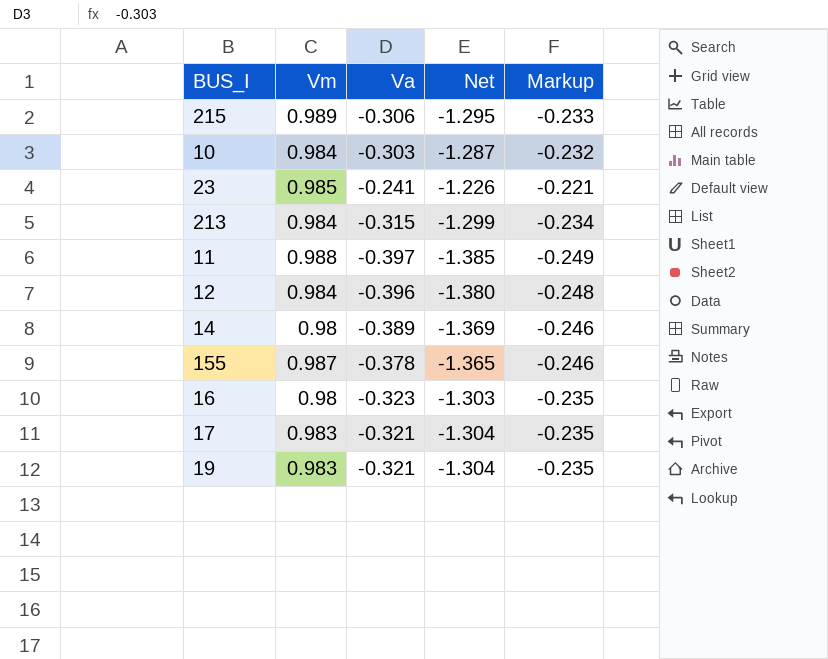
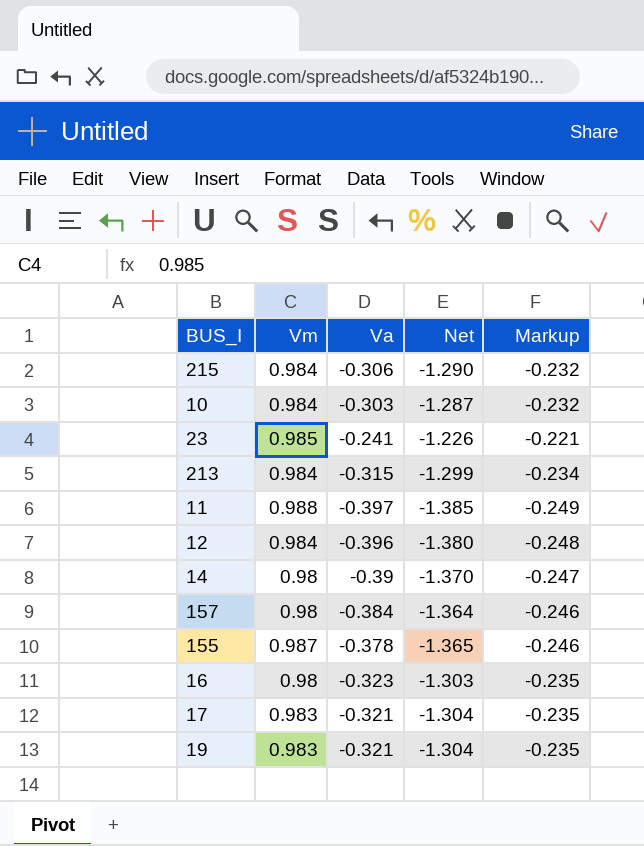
215 | Vm: 0.989 -> 0.984
215 | Net: -1.295 -> -1.290
215 | Markup: -0.233 -> -0.232
14 | Va: -0.389 -> -0.39
14 | Net: -1.369 -> -1.370
14 | Markup: -0.246 -> -0.247
row 157: none -> 0.98 | -0.384 | -1.364 | -0.246

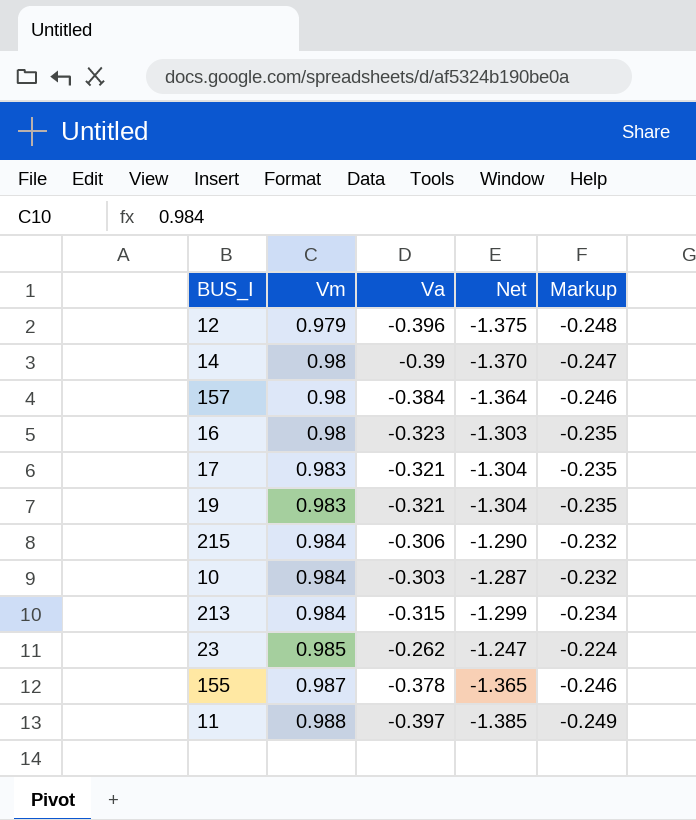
row order: none -> Vm ascending
12 | Vm: 0.984 -> 0.979
12 | Net: -1.380 -> -1.375
23 | Va: -0.241 -> -0.262
23 | Net: -1.226 -> -1.247
23 | Markup: -0.221 -> -0.224

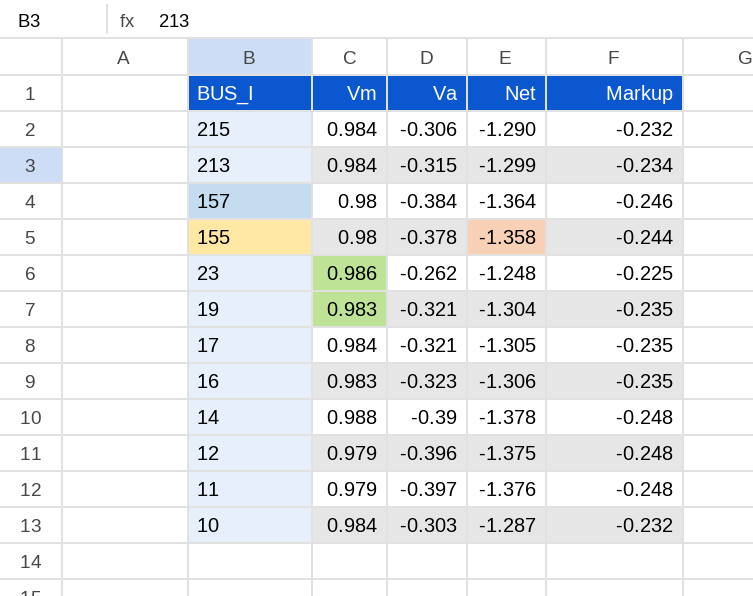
row order: Vm ascending -> BUS_I descending
155 | Vm: 0.987 -> 0.98
155 | Net: -1.365 -> -1.358
155 | Markup: -0.246 -> -0.244
23 | Vm: 0.985 -> 0.986
23 | Net: -1.247 -> -1.248
23 | Markup: -0.224 -> -0.225
17 | Vm: 0.983 -> 0.984
17 | Net: -1.304 -> -1.305
16 | Vm: 0.98 -> 0.983
16 | Net: -1.303 -> -1.306
14 | Vm: 0.98 -> 0.988
14 | Net: -1.370 -> -1.378
14 | Markup: -0.247 -> -0.248
11 | Vm: 0.988 -> 0.979
11 | Net: -1.385 -> -1.376
11 | Markup: -0.249 -> -0.248

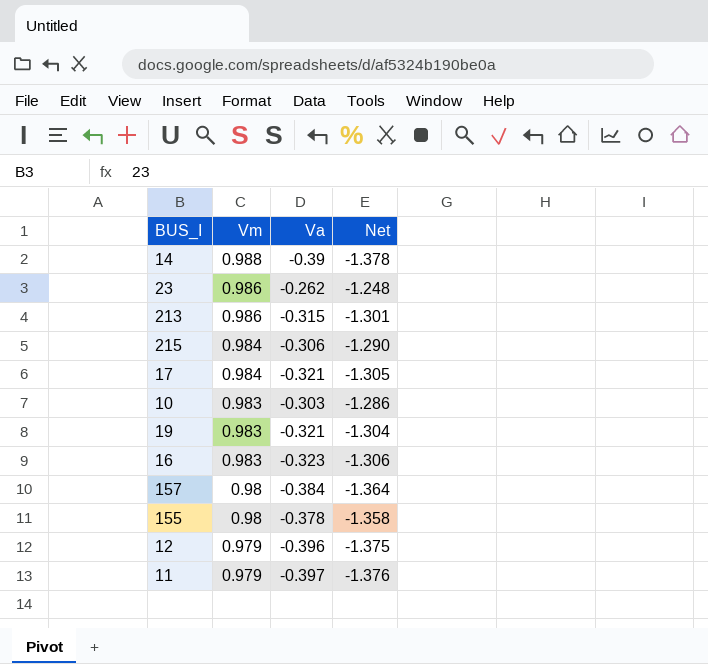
row order: BUS_I descending -> Vm descending
column Markup | formula: [Net] * 0.18 -> none
213 | Vm: 0.984 -> 0.986
213 | Net: -1.299 -> -1.301
10 | Vm: 0.984 -> 0.983
10 | Net: -1.287 -> -1.286

